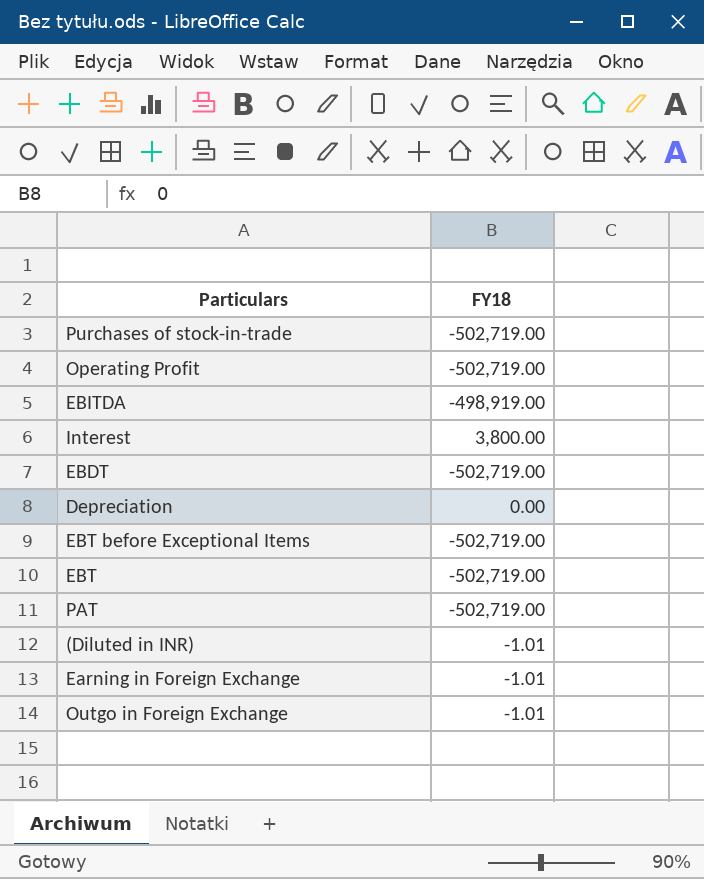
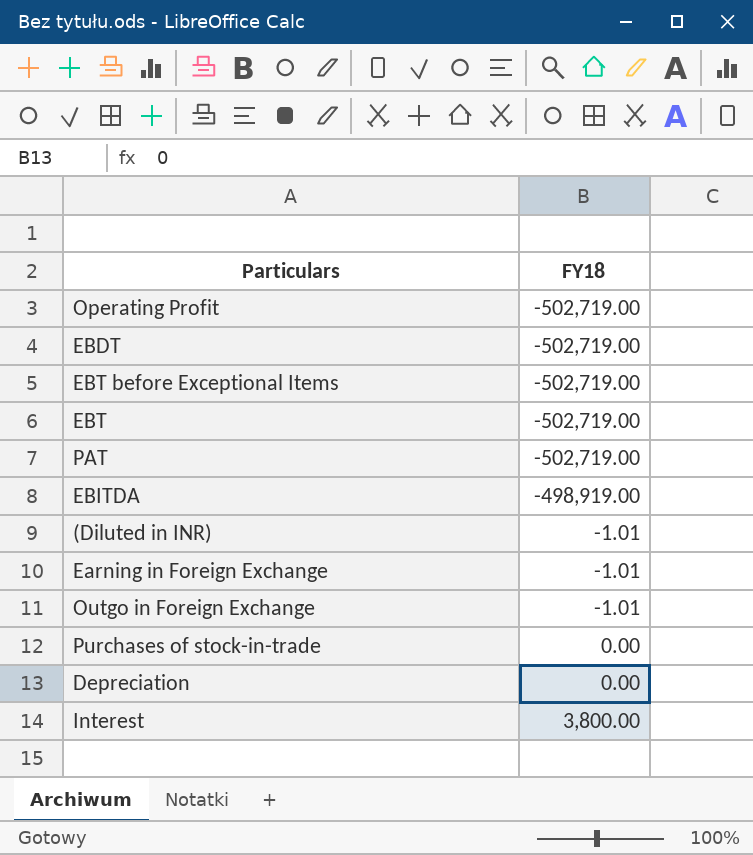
row order: none -> FY18 ascending
Purchases of stock-in-trade | FY18: -502,719.00 -> 0.00

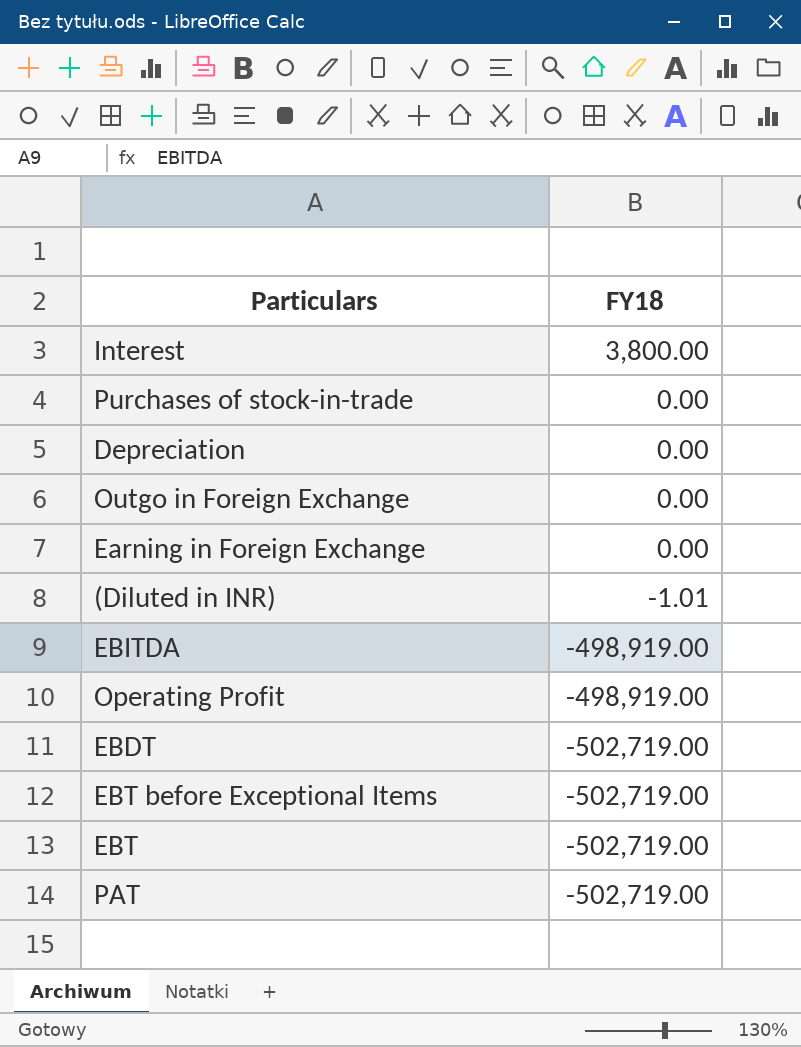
row order: FY18 ascending -> FY18 descending
Outgo in Foreign Exchange | FY18: -1.01 -> 0.00
Earning in Foreign Exchange | FY18: -1.01 -> 0.00
Operating Profit | FY18: -502,719.00 -> -498,919.00

